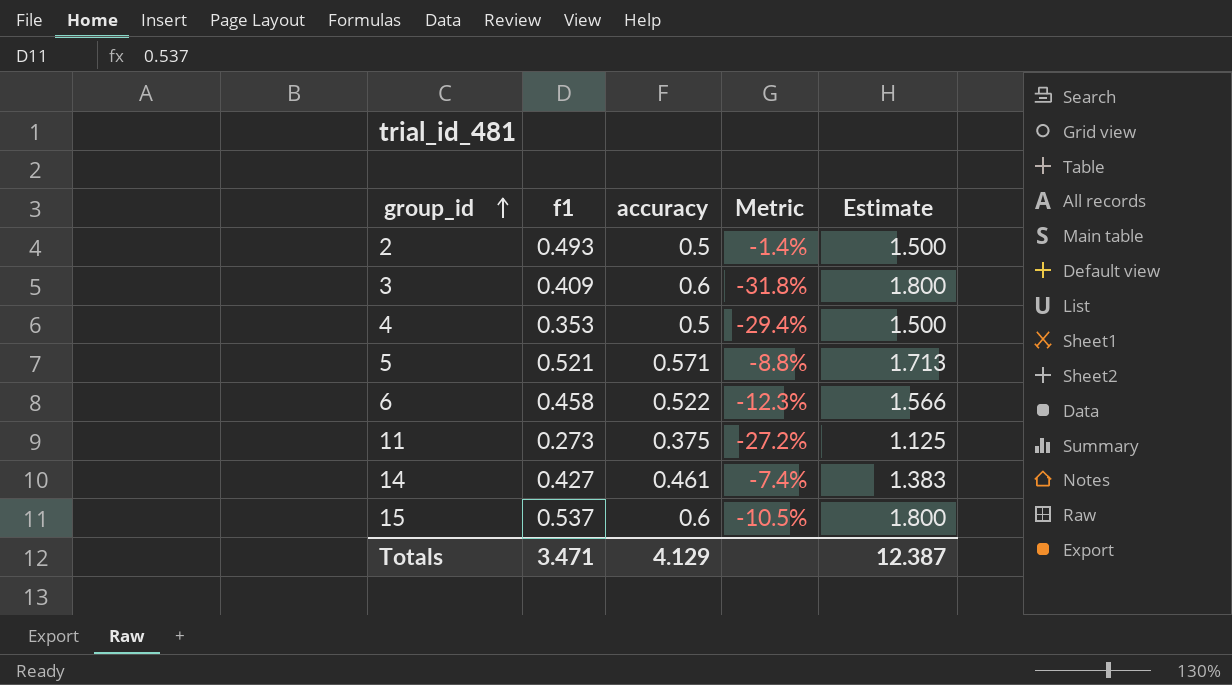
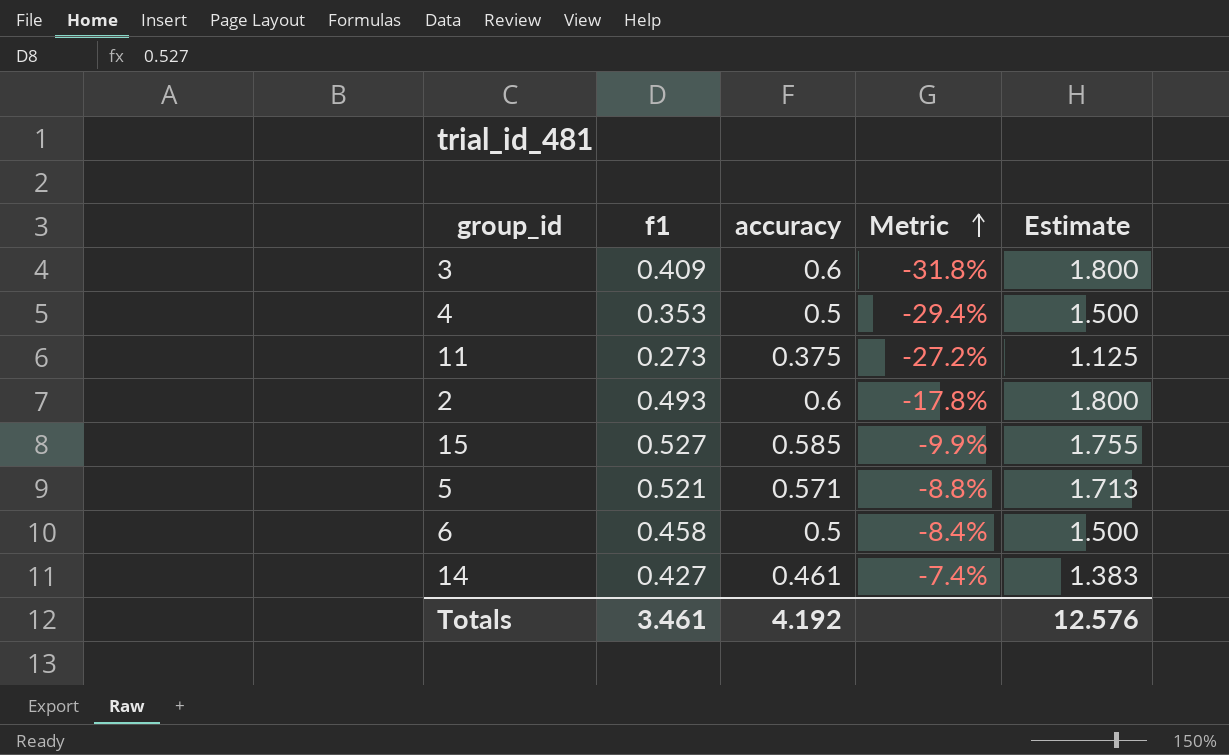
row order: group_id ascending -> Metric ascending
2 | accuracy: 0.5 -> 0.6
2 | Metric: -1.4% -> -17.8%
2 | Estimate: 1.500 -> 1.800
15 | f1: 0.537 -> 0.527
15 | accuracy: 0.6 -> 0.585
15 | Metric: -10.5% -> -9.9%
15 | Estimate: 1.800 -> 1.755
6 | accuracy: 0.522 -> 0.5
6 | Metric: -12.3% -> -8.4%
6 | Estimate: 1.566 -> 1.500
Totals | f1: 3.471 -> 3.461
Totals | accuracy: 4.129 -> 4.192
Totals | Estimate: 12.387 -> 12.576

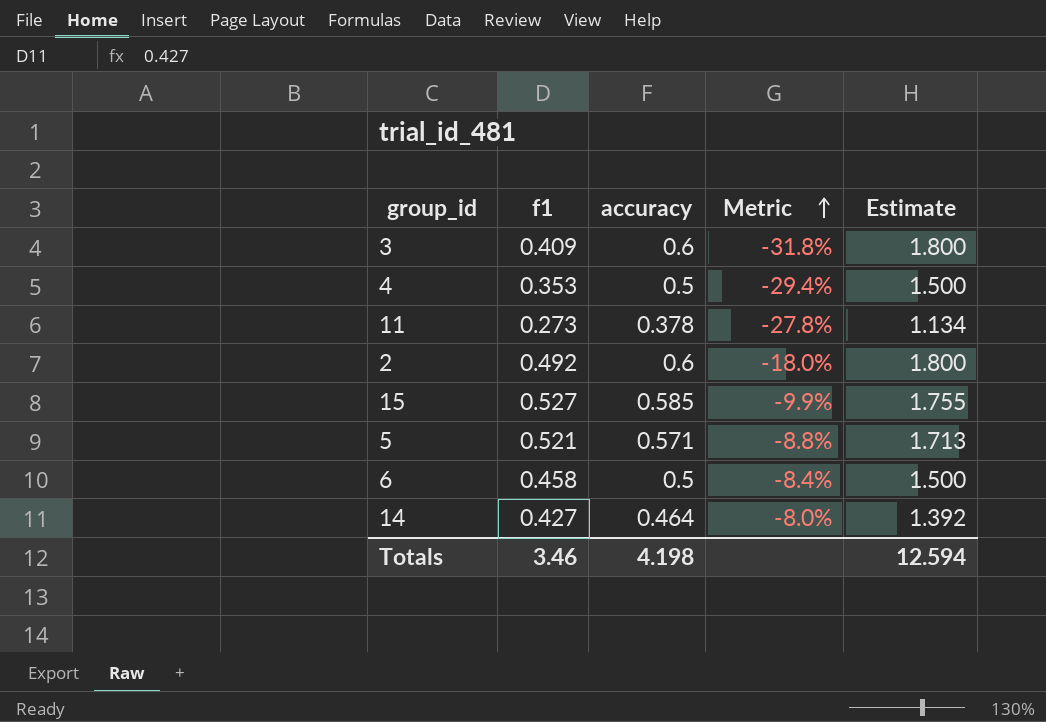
11 | accuracy: 0.375 -> 0.378
11 | Metric: -27.2% -> -27.8%
11 | Estimate: 1.125 -> 1.134
2 | f1: 0.493 -> 0.492
2 | Metric: -17.8% -> -18.0%
14 | accuracy: 0.461 -> 0.464
14 | Metric: -7.4% -> -8.0%
14 | Estimate: 1.383 -> 1.392
Totals | f1: 3.461 -> 3.46
Totals | accuracy: 4.192 -> 4.198
Totals | Estimate: 12.576 -> 12.594

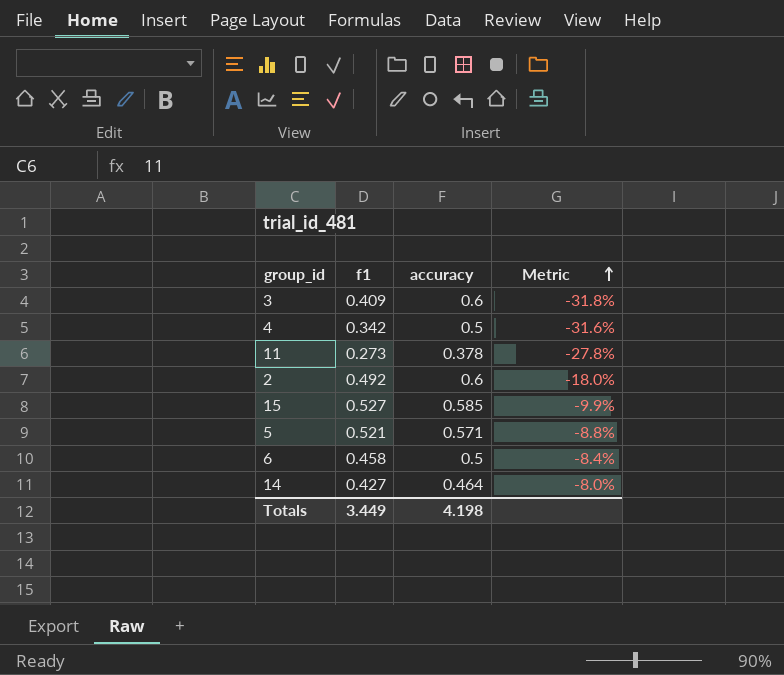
column Estimate | formula: [accuracy] * 3 -> none
4 | f1: 0.353 -> 0.342
4 | Metric: -29.4% -> -31.6%
Totals | f1: 3.46 -> 3.449

